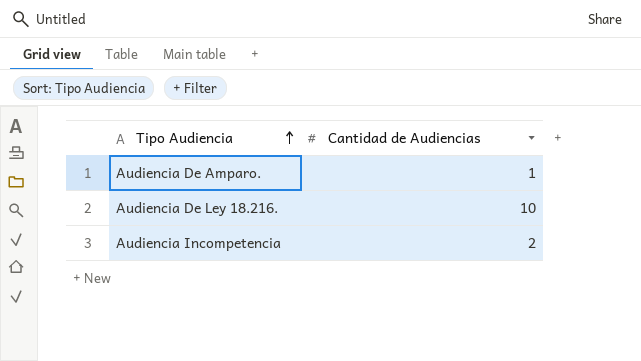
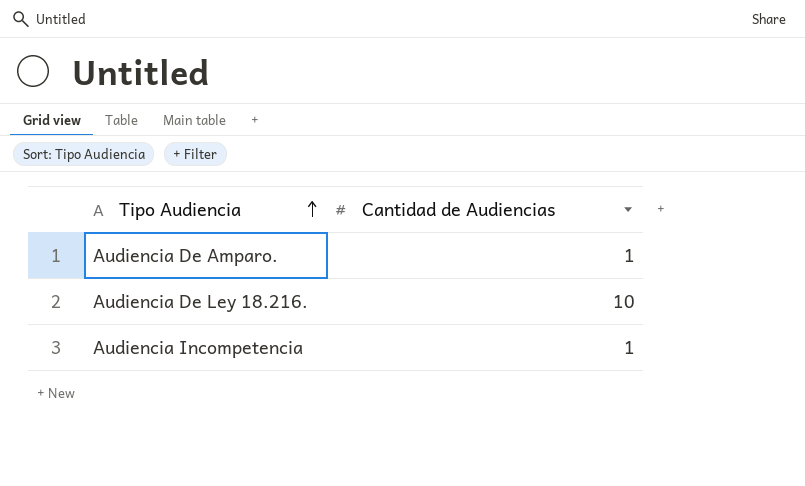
Audiencia Incompetencia | Cantidad de Audiencias: 2 -> 1

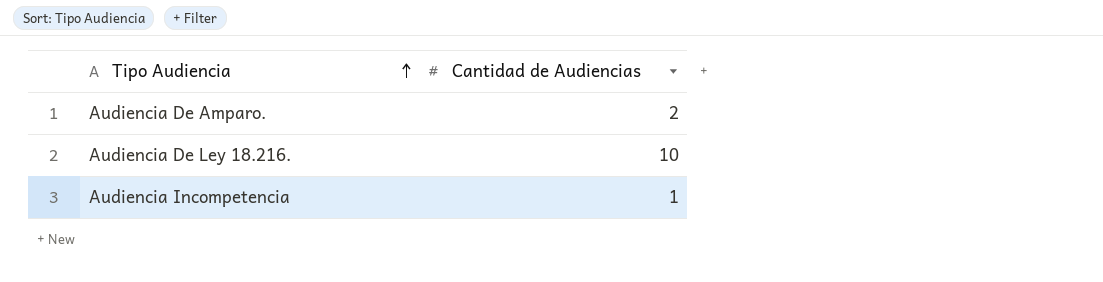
Audiencia De Amparo. | Cantidad de Audiencias: 1 -> 2

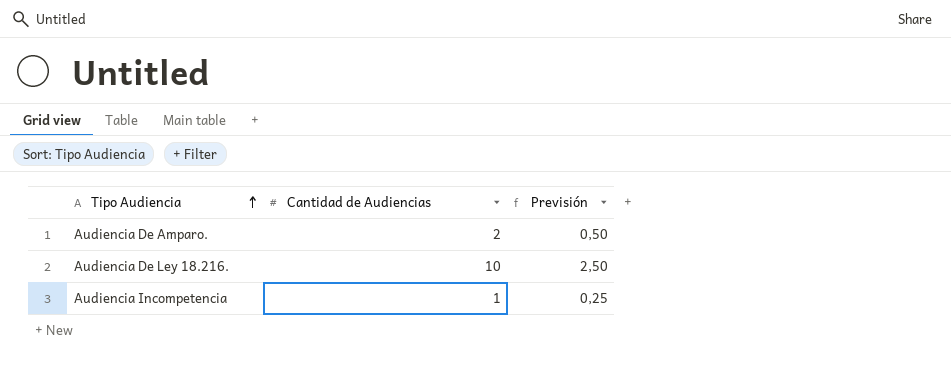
column Previsión | formula: none -> [Cantidad de Audiencias] * 0,25

